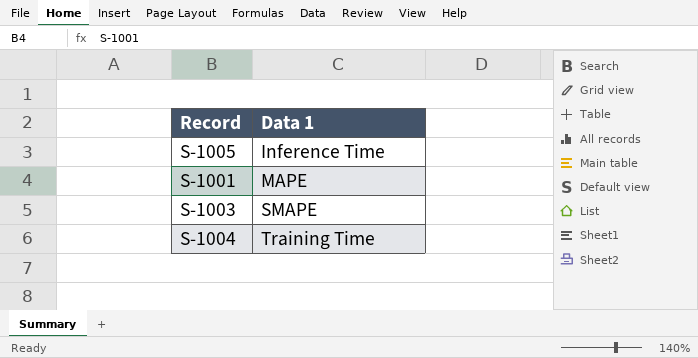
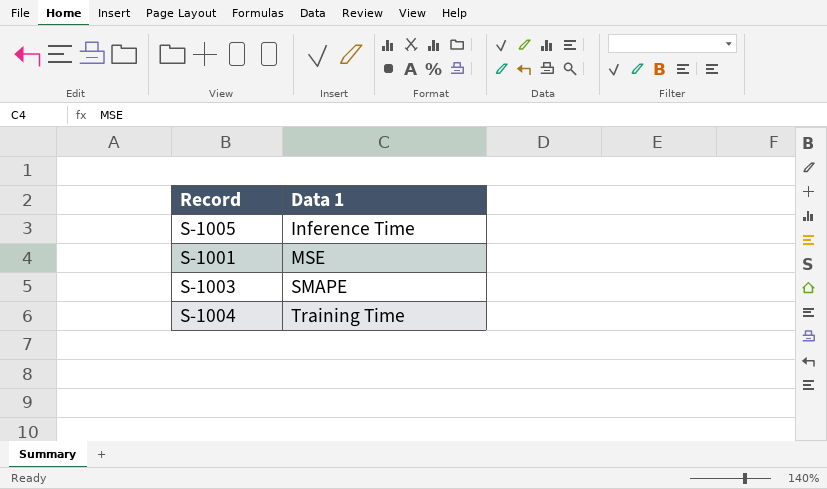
S-1001 | Data 1: MAPE -> MSE

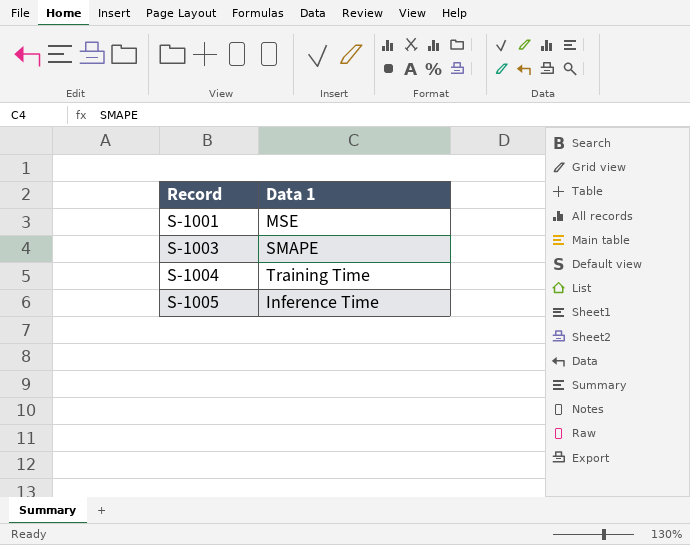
row order: Data 1 ascending -> Record ascending

